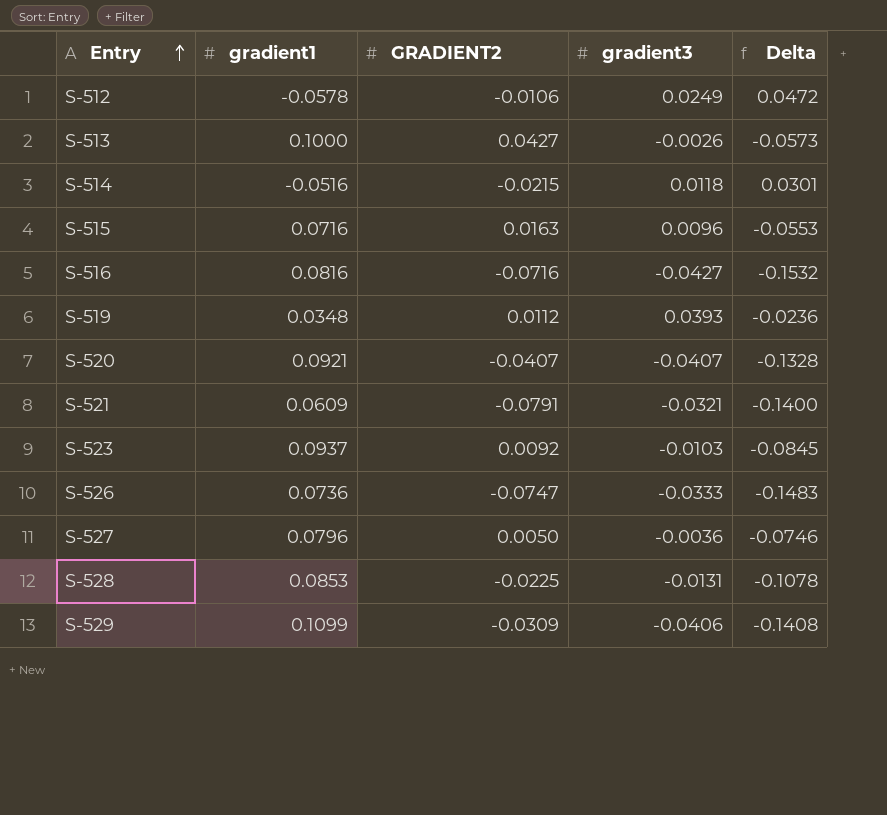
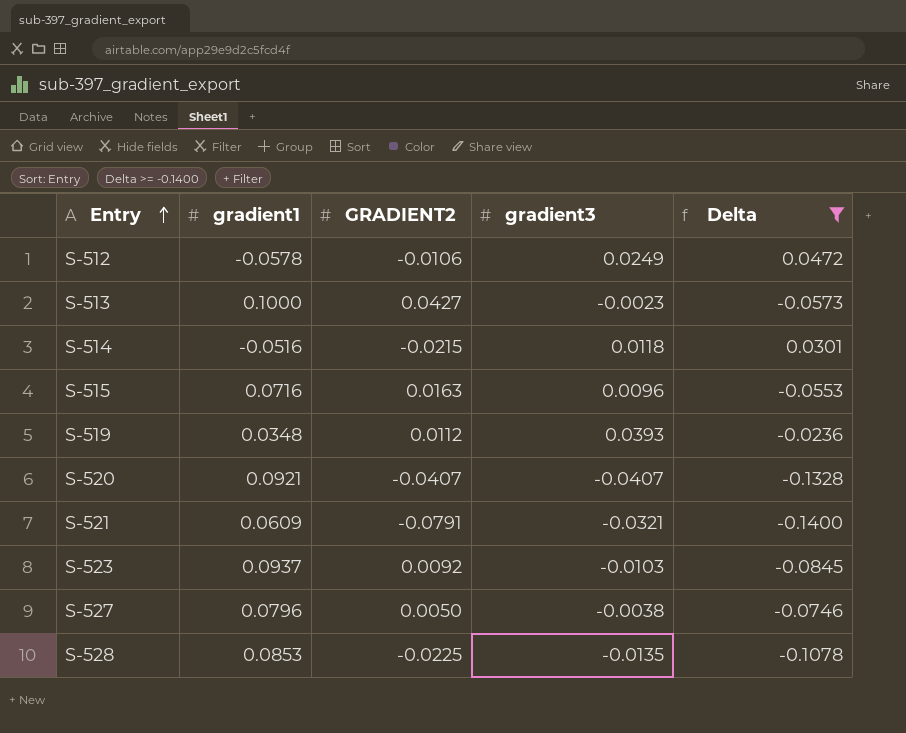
filter: none -> Delta >= -0.1400
S-513 | gradient3: -0.0026 -> -0.0023
S-527 | gradient3: -0.0036 -> -0.0038
S-528 | gradient3: -0.0131 -> -0.0135

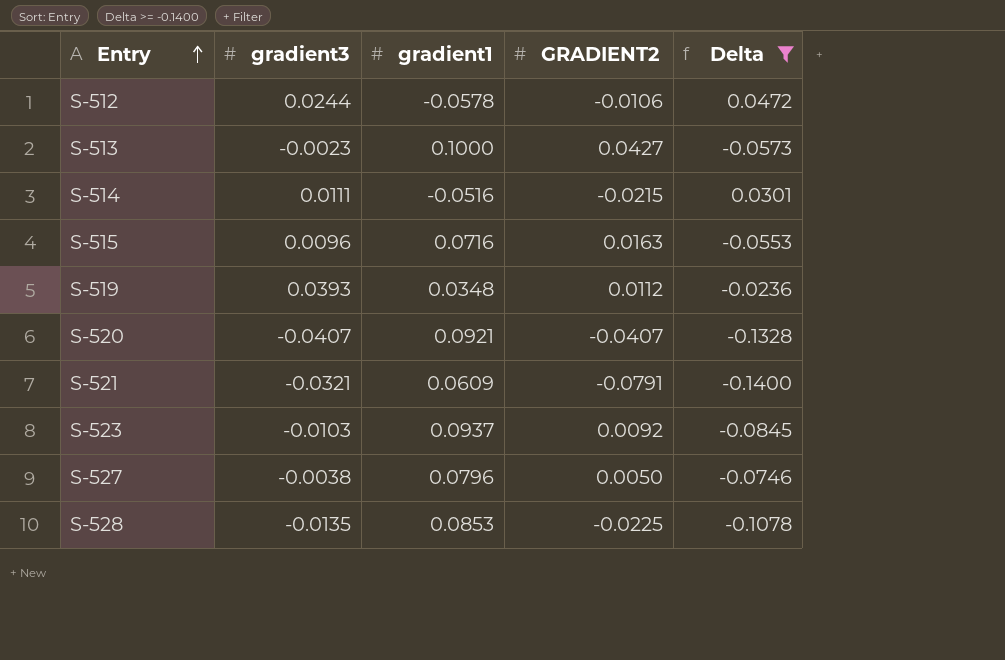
column gradient3 | position: 4 -> 2
S-512 | gradient3: 0.0249 -> 0.0244
S-514 | gradient3: 0.0118 -> 0.0111

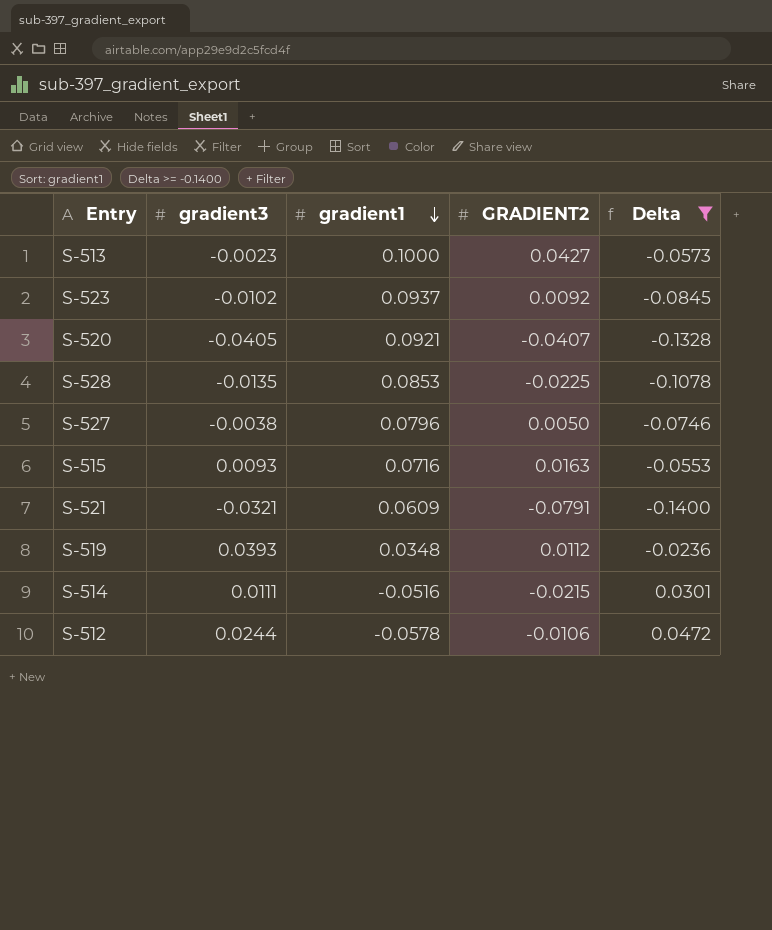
row order: Entry ascending -> gradient1 descending
S-523 | gradient3: -0.0103 -> -0.0102
S-520 | gradient3: -0.0407 -> -0.0405
S-515 | gradient3: 0.0096 -> 0.0093

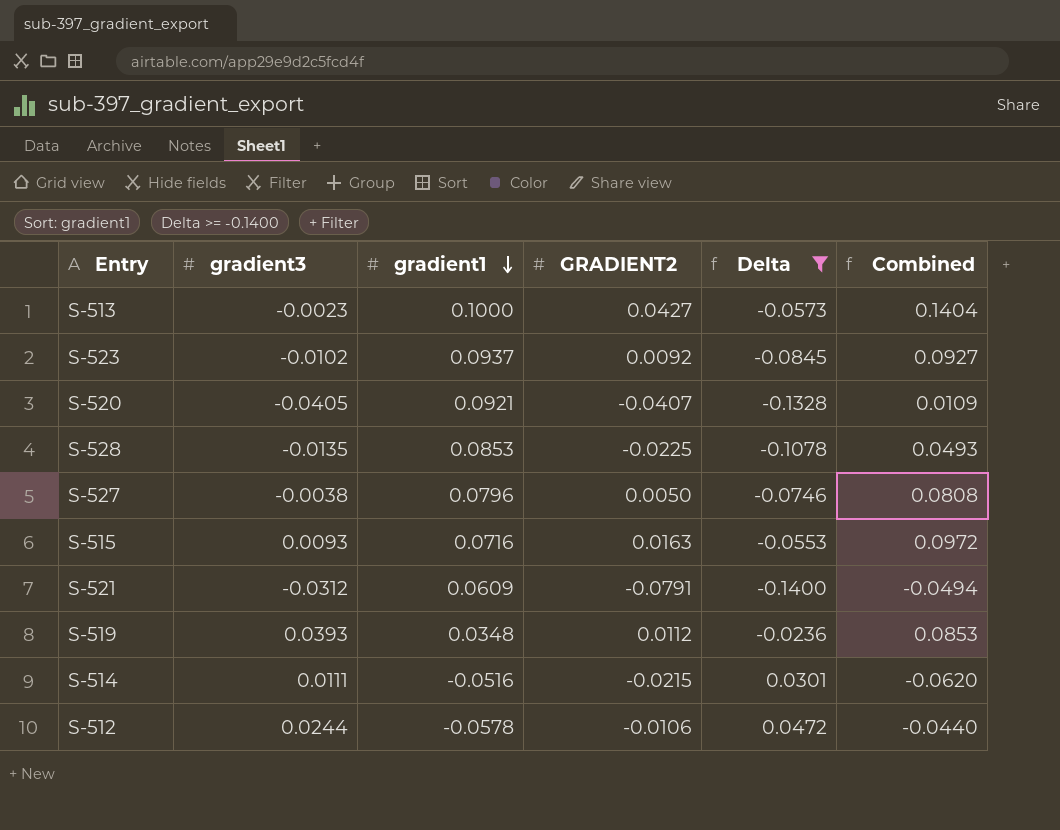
column Combined | formula: none -> [gradient3] + [gradient1] + [GRADIENT2]
S-521 | gradient3: -0.0321 -> -0.0312

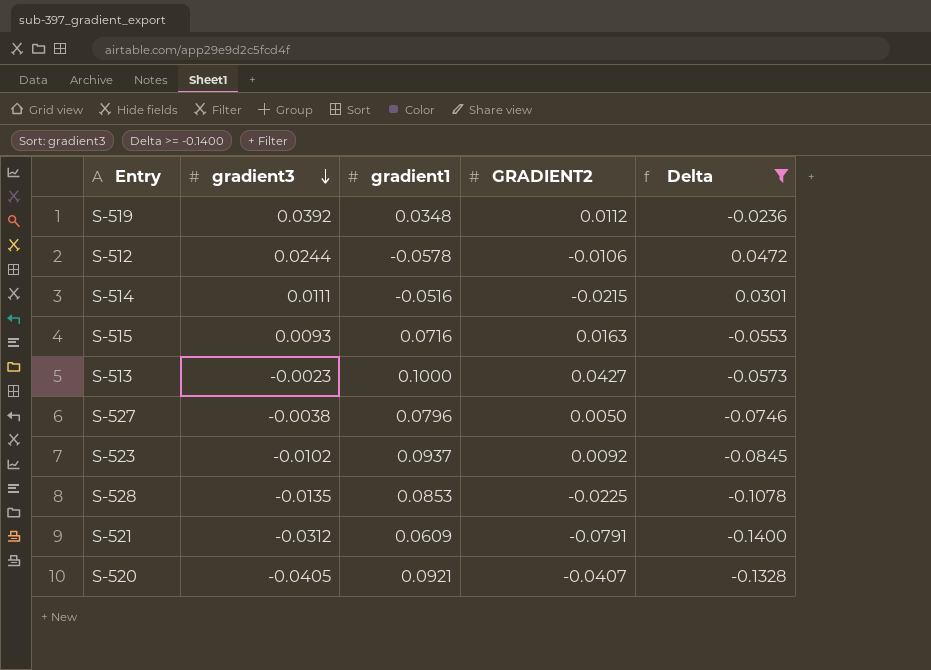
row order: gradient1 descending -> gradient3 descending
column Combined | formula: [gradient3] + [gradient1] + [GRADIENT2] -> none
S-519 | gradient3: 0.0393 -> 0.0392

